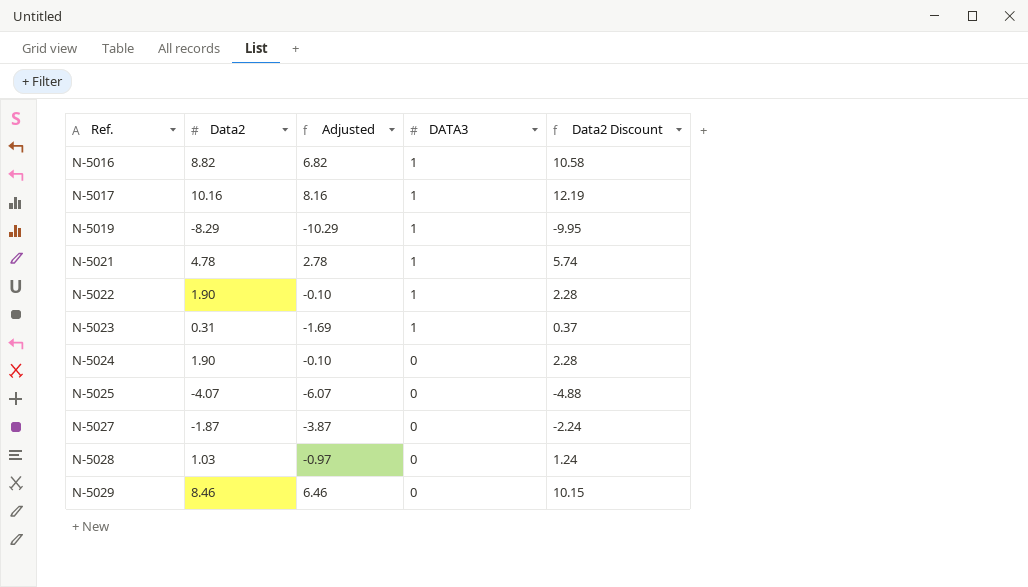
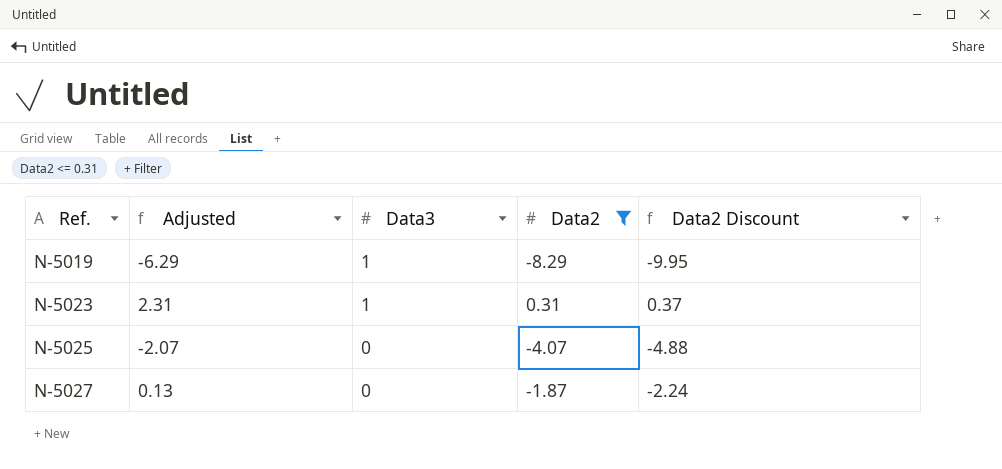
filter: none -> Data2 <= 0.31
column Adjusted | formula: [Data2] - 2 -> [Data2] + 2
column name: DATA3 -> Data3
column Data2 | position: 2 -> 4

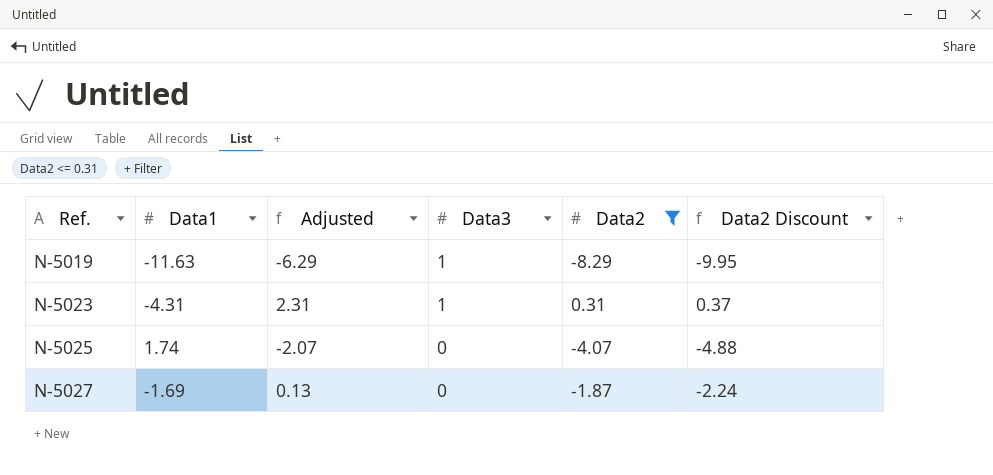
column Data1 | position: none -> 2

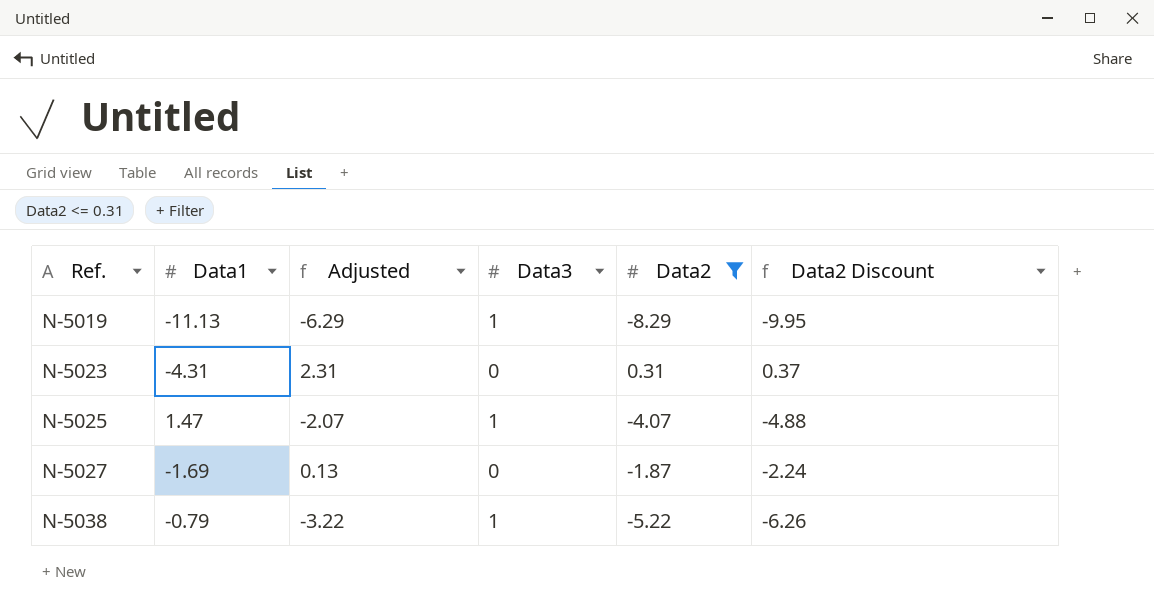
N-5019 | Data1: -11.63 -> -11.13
N-5023 | Data3: 1 -> 0
N-5025 | Data1: 1.74 -> 1.47
N-5025 | Data3: 0 -> 1
row N-5038: none -> -0.79 | -3.22 | 1 | -5.22 | -6.26

